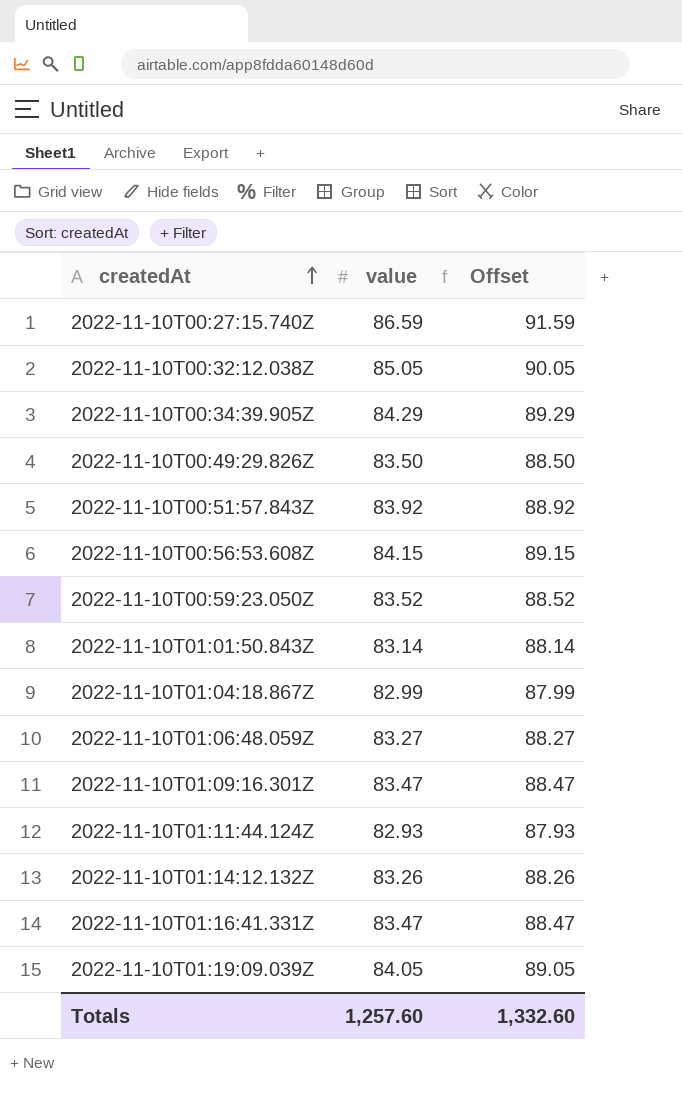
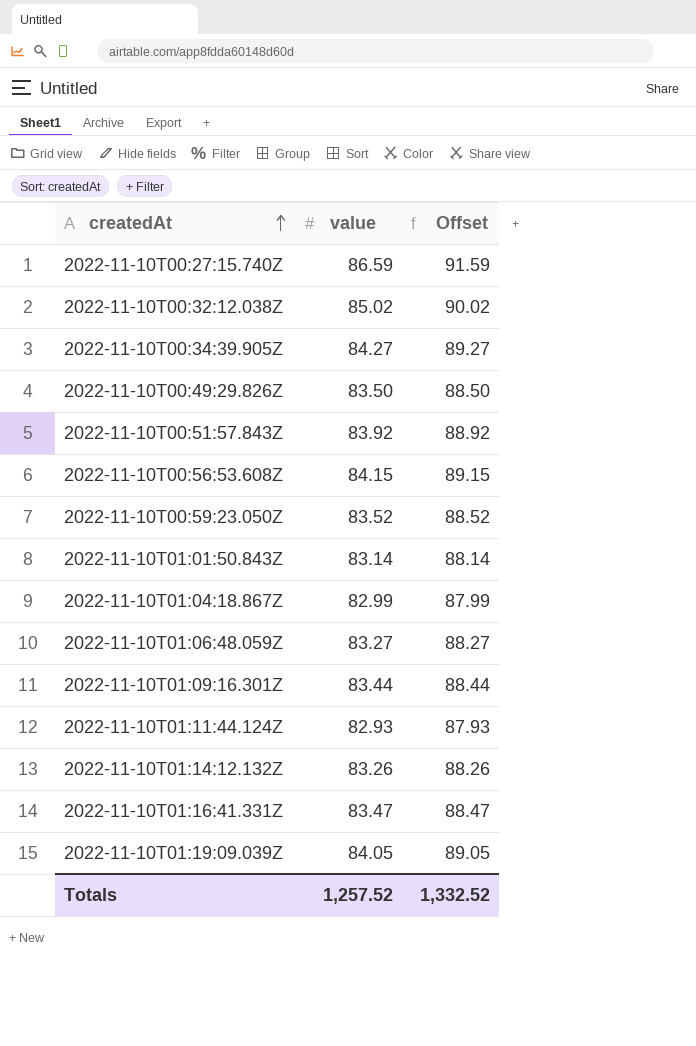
2022-11-10T00:32:12.038Z | value: 85.05 -> 85.02
2022-11-10T00:32:12.038Z | Offset: 90.05 -> 90.02
2022-11-10T00:34:39.905Z | value: 84.29 -> 84.27
2022-11-10T00:34:39.905Z | Offset: 89.29 -> 89.27
2022-11-10T01:09:16.301Z | value: 83.47 -> 83.44
2022-11-10T01:09:16.301Z | Offset: 88.47 -> 88.44
Totals | value: 1,257.60 -> 1,257.52
Totals | Offset: 1,332.60 -> 1,332.52

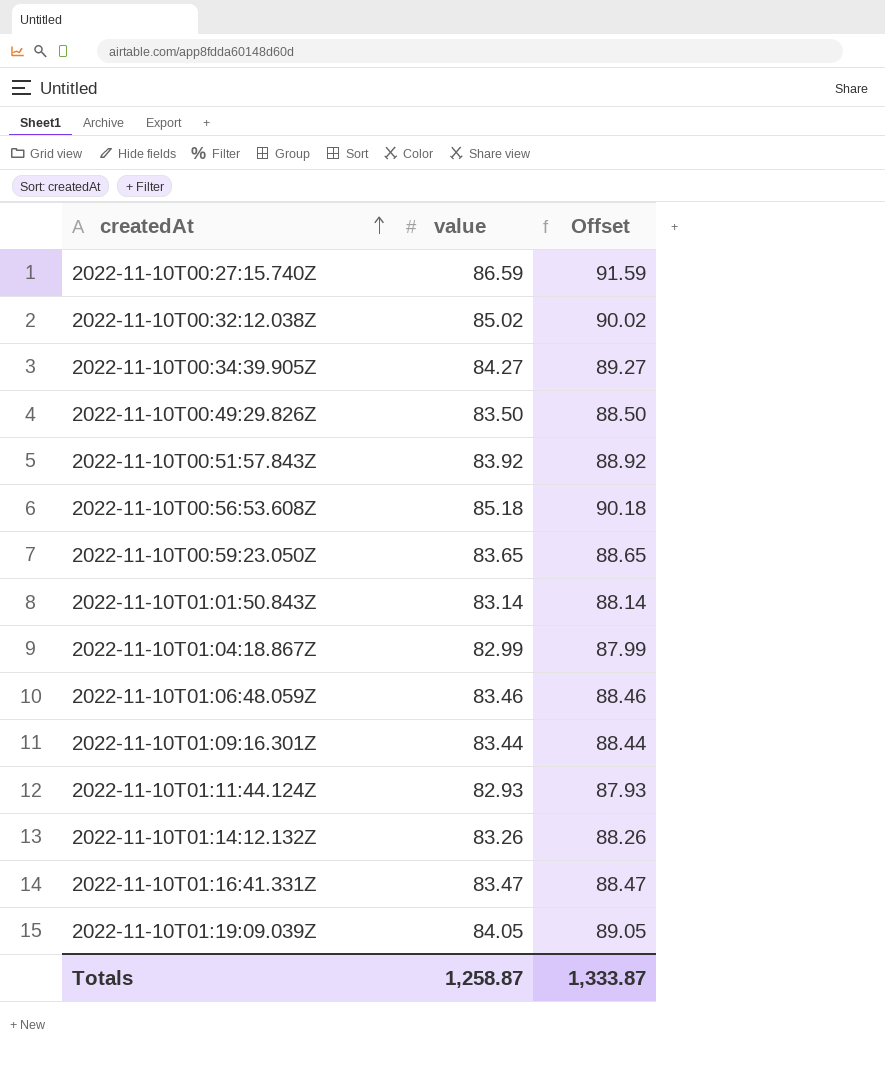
2022-11-10T00:56:53.608Z | value: 84.15 -> 85.18
2022-11-10T00:56:53.608Z | Offset: 89.15 -> 90.18
2022-11-10T00:59:23.050Z | value: 83.52 -> 83.65
2022-11-10T00:59:23.050Z | Offset: 88.52 -> 88.65
2022-11-10T01:06:48.059Z | value: 83.27 -> 83.46
2022-11-10T01:06:48.059Z | Offset: 88.27 -> 88.46
Totals | value: 1,257.52 -> 1,258.87
Totals | Offset: 1,332.52 -> 1,333.87

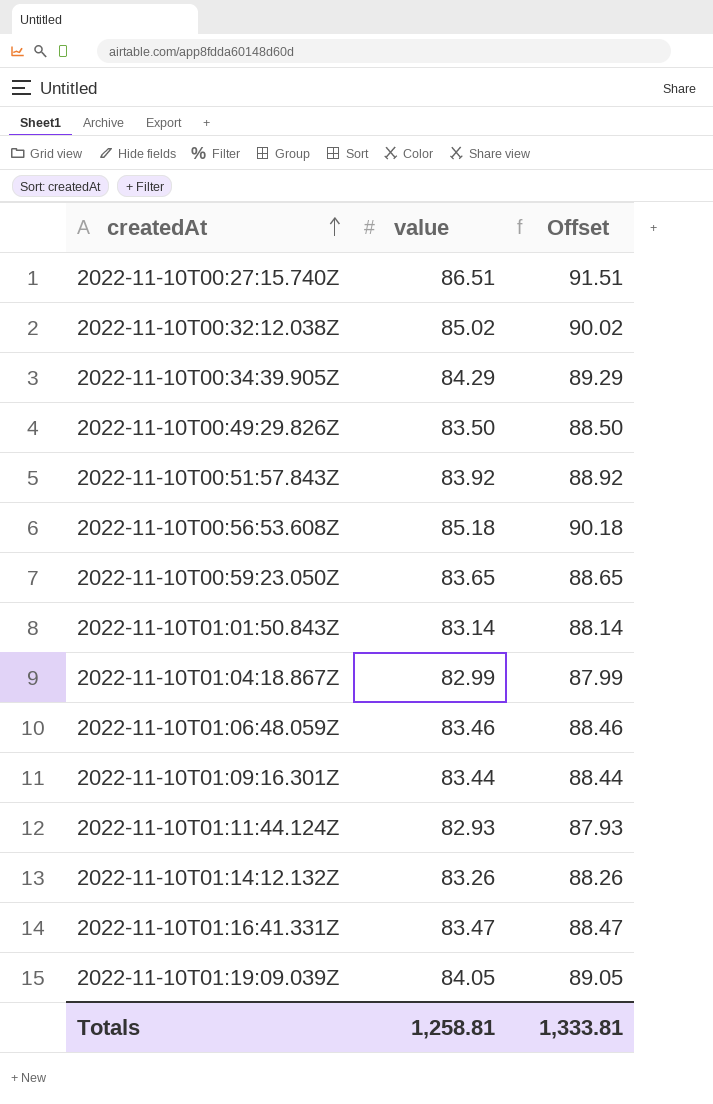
2022-11-10T00:27:15.740Z | value: 86.59 -> 86.51
2022-11-10T00:27:15.740Z | Offset: 91.59 -> 91.51
2022-11-10T00:34:39.905Z | value: 84.27 -> 84.29
2022-11-10T00:34:39.905Z | Offset: 89.27 -> 89.29
Totals | value: 1,258.87 -> 1,258.81
Totals | Offset: 1,333.87 -> 1,333.81

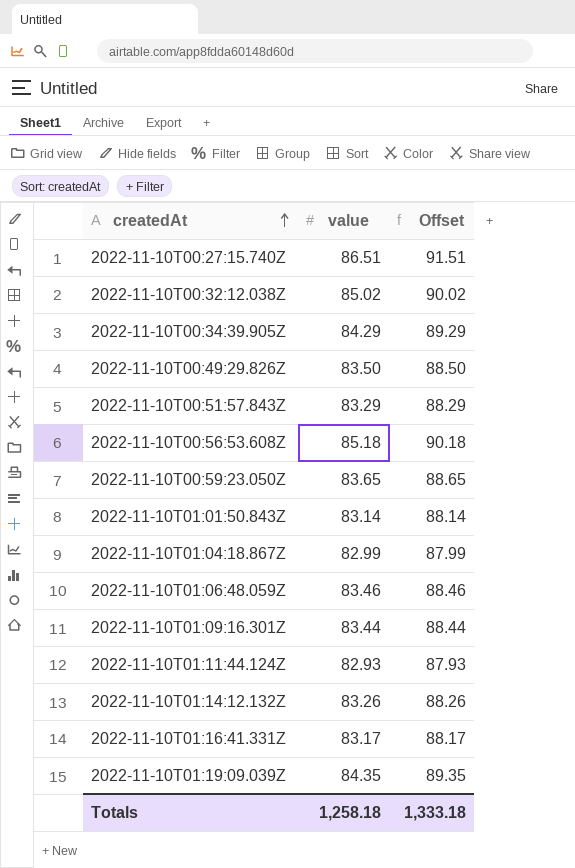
2022-11-10T00:51:57.843Z | value: 83.92 -> 83.29
2022-11-10T00:51:57.843Z | Offset: 88.92 -> 88.29
2022-11-10T01:16:41.331Z | value: 83.47 -> 83.17
2022-11-10T01:16:41.331Z | Offset: 88.47 -> 88.17
2022-11-10T01:19:09.039Z | value: 84.05 -> 84.35
2022-11-10T01:19:09.039Z | Offset: 89.05 -> 89.35
Totals | value: 1,258.81 -> 1,258.18
Totals | Offset: 1,333.81 -> 1,333.18

